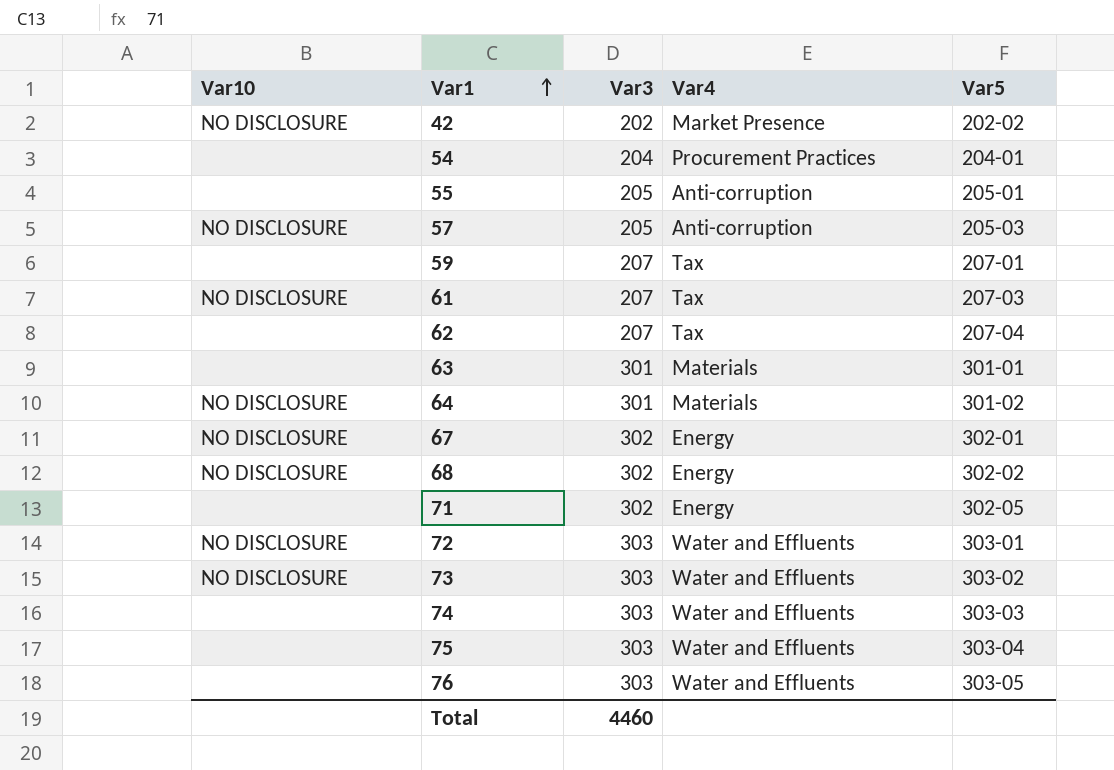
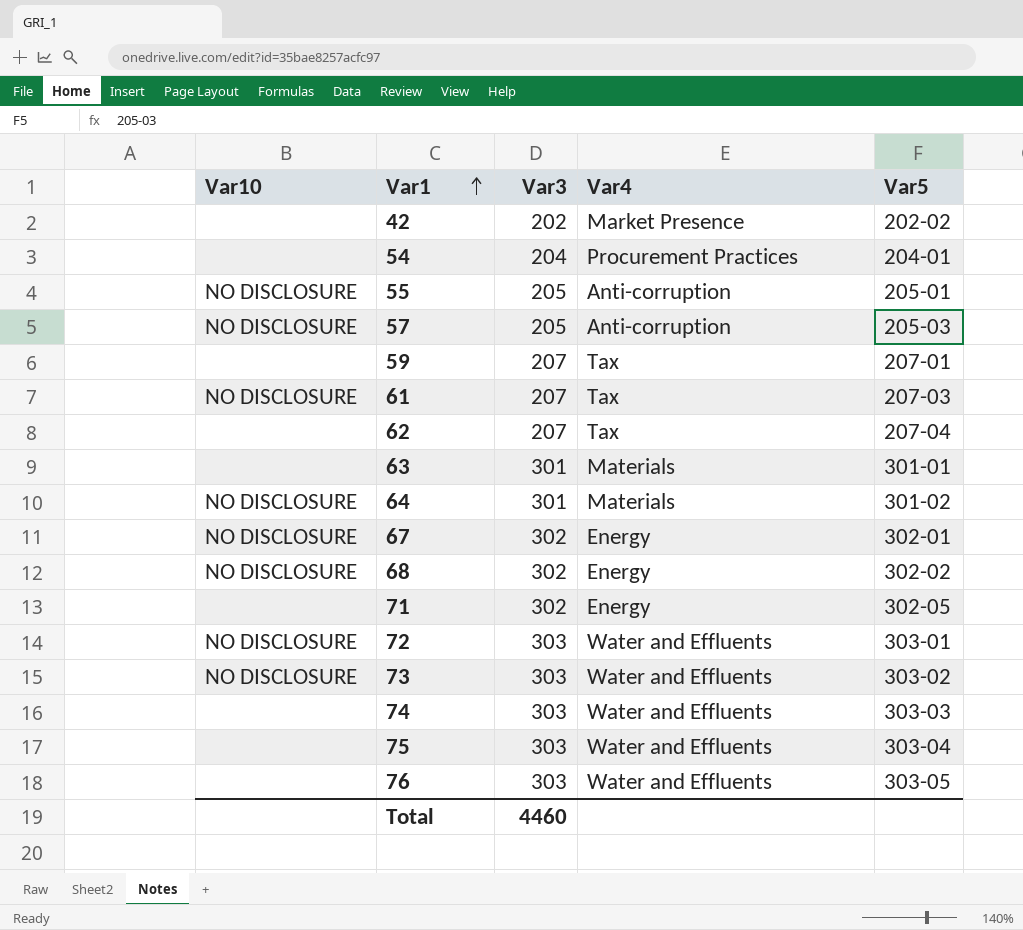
42 | Var10: NO DISCLOSURE -> none
55 | Var10: none -> NO DISCLOSURE

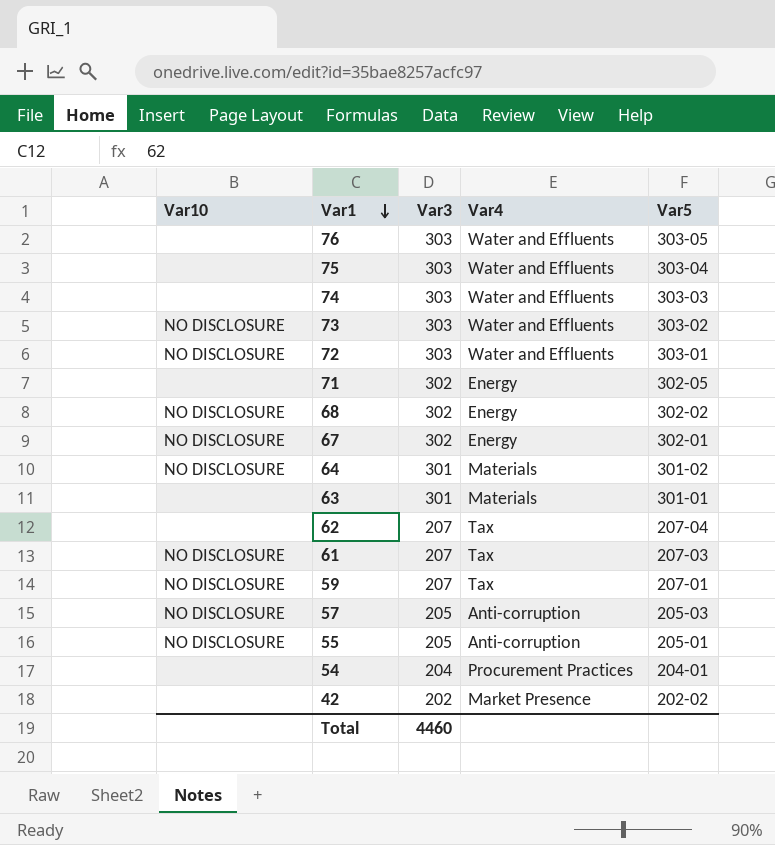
row order: Var1 ascending -> Var1 descending
59 | Var10: none -> NO DISCLOSURE

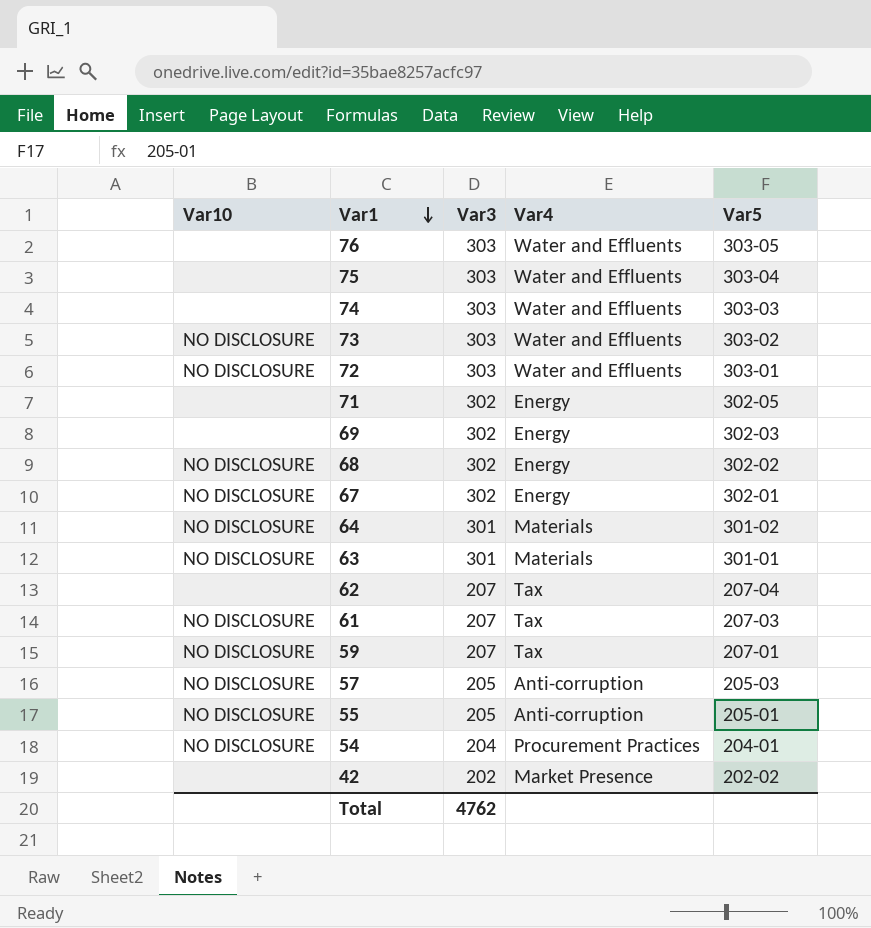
row 69: none -> none | 302 | Energy | 302-03
63 | Var10: none -> NO DISCLOSURE
54 | Var10: none -> NO DISCLOSURE
Total | Var3: 4460 -> 4762

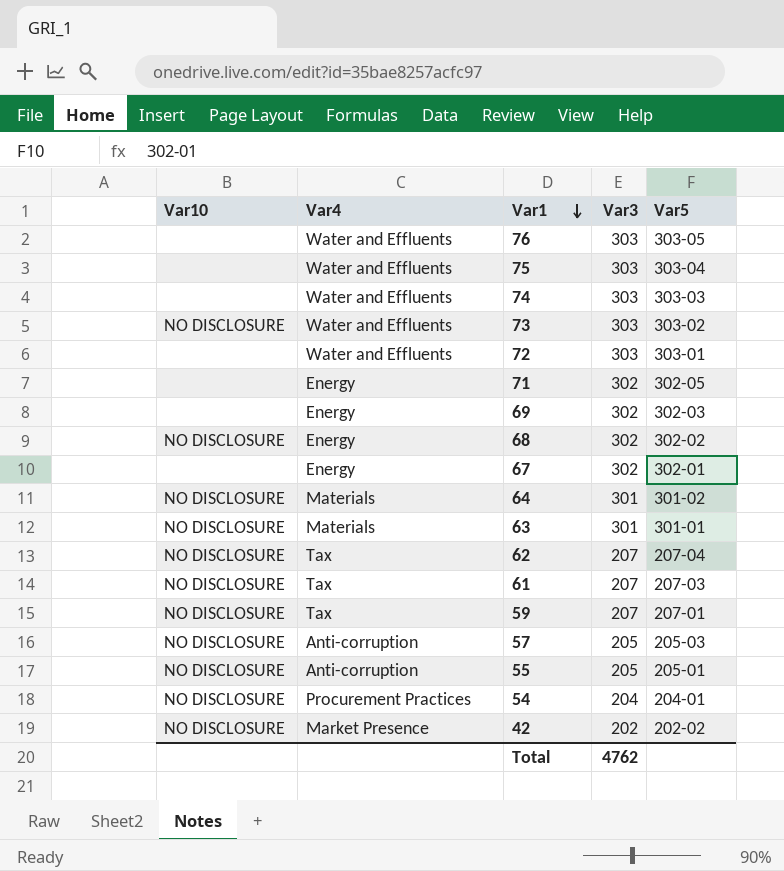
column Var4 | position: 4 -> 2
72 | Var10: NO DISCLOSURE -> none
67 | Var10: NO DISCLOSURE -> none
62 | Var10: none -> NO DISCLOSURE
42 | Var10: none -> NO DISCLOSURE

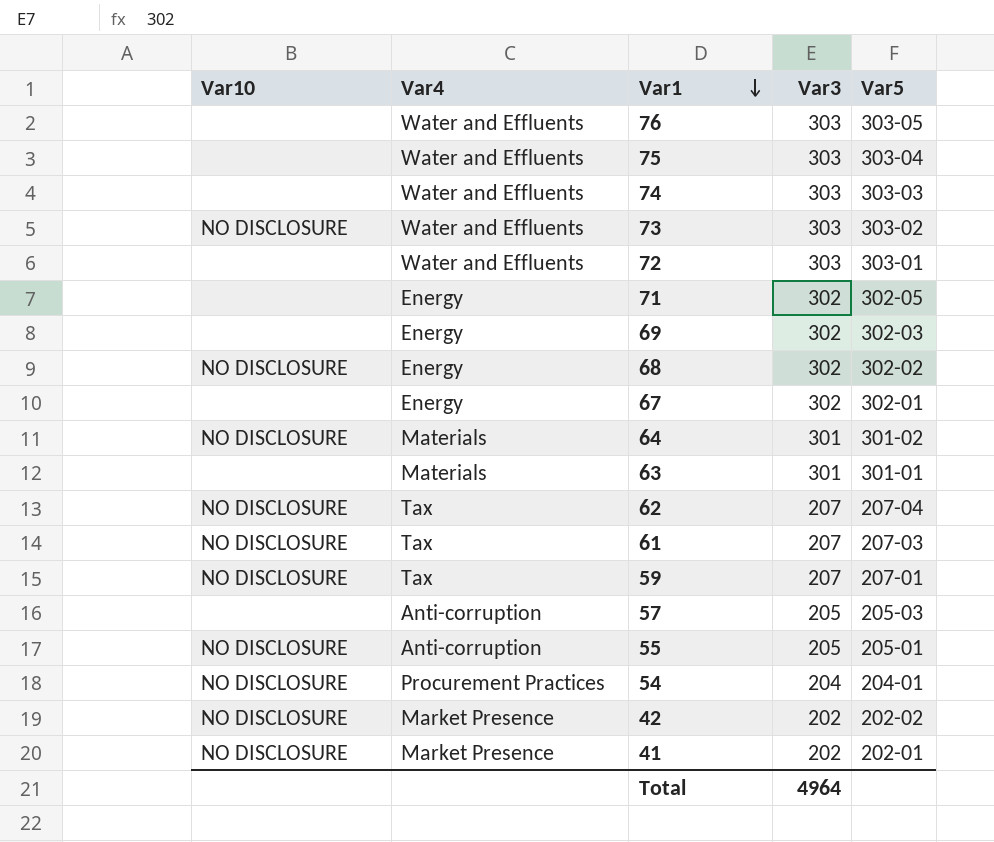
63 | Var10: NO DISCLOSURE -> none
57 | Var10: NO DISCLOSURE -> none
row 41: none -> NO DISCLOSURE | Market Presence | 202 | 202-01
Total | Var3: 4762 -> 4964

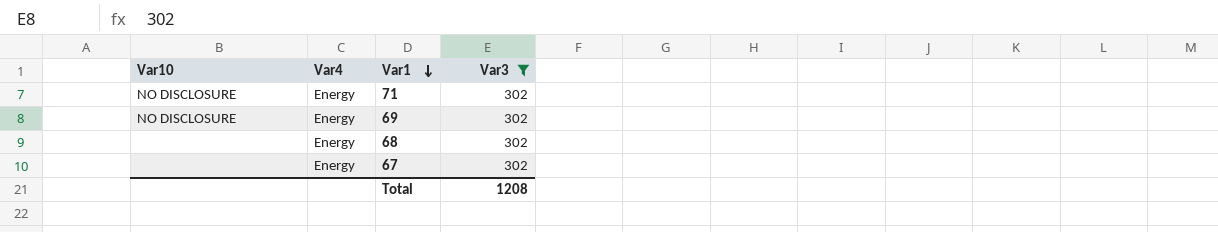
filter: none -> Var3 = 302
column Var5 | position: 5 -> none
71 | Var10: none -> NO DISCLOSURE
69 | Var10: none -> NO DISCLOSURE
68 | Var10: NO DISCLOSURE -> none
Total | Var3: 4964 -> 1208

